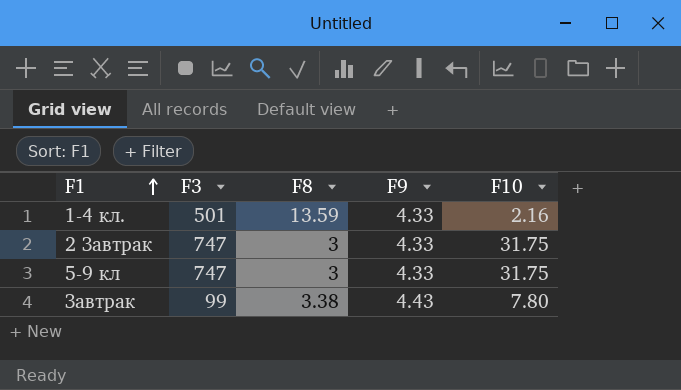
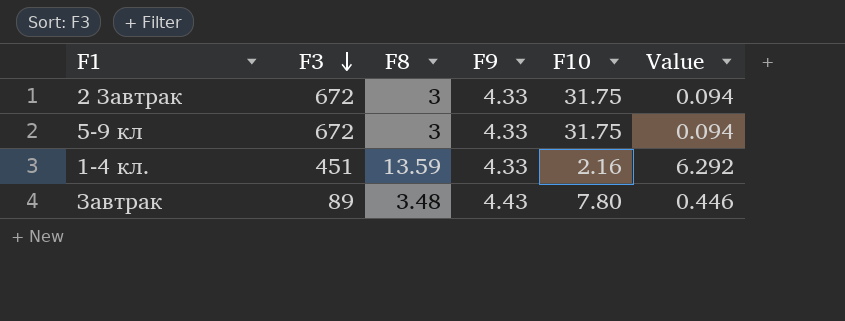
row order: F1 ascending -> F3 descending
column Value | formula: none -> [F8] / [F10]
2 Завтрак | F3: 747 -> 672
5-9 кл | F3: 747 -> 672
1-4 кл. | F3: 501 -> 451
Завтрак | F3: 99 -> 89
Завтрак | F8: 3.38 -> 3.48

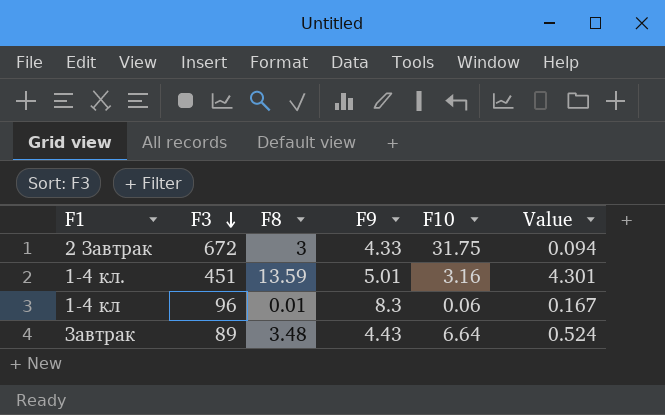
row 5-9 кл: 672 | 3 | 4.33 | 31.75 | 0.094 -> none
1-4 кл. | F9: 4.33 -> 5.01
1-4 кл. | F10: 2.16 -> 3.16
1-4 кл. | Value: 6.292 -> 4.301
row 1-4 кл: none -> 96 | 0.01 | 8.3 | 0.06 | 0.167
Завтрак | F10: 7.80 -> 6.64
Завтрак | Value: 0.446 -> 0.524

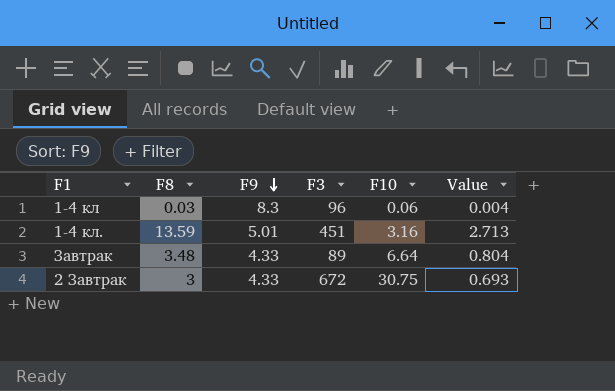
row order: F3 descending -> F9 descending
column F3 | position: 2 -> 4
column Value | formula: [F8] / [F10] -> [F8] / [F9]
1-4 кл | F8: 0.01 -> 0.03
Завтрак | F9: 4.43 -> 4.33
2 Завтрак | F10: 31.75 -> 30.75

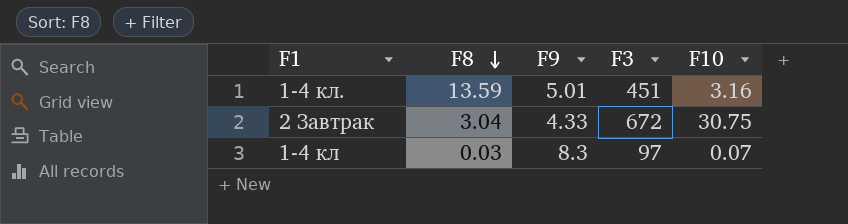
row order: F9 descending -> F8 descending
column Value | formula: [F8] / [F9] -> none
row Завтрак: 3.48 | 4.33 | 89 | 6.64 | 0.804 -> none
2 Завтрак | F8: 3 -> 3.04
1-4 кл | F3: 96 -> 97
1-4 кл | F10: 0.06 -> 0.07

